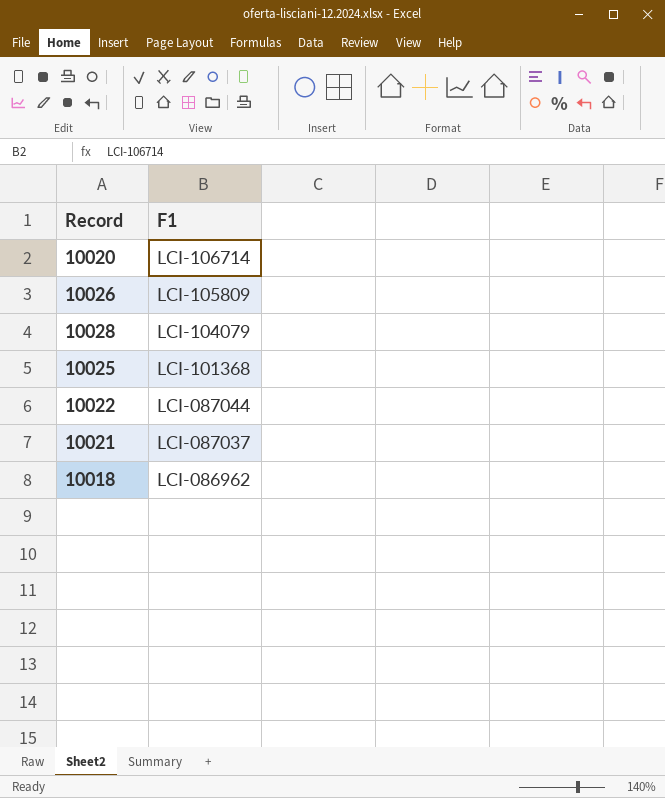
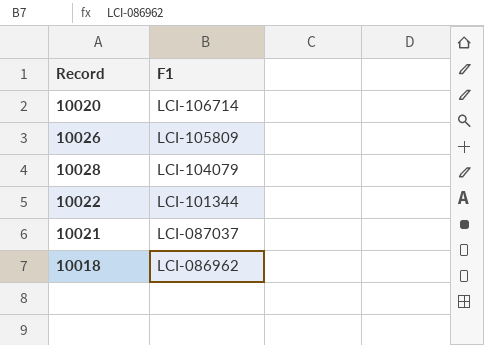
row 10025: LCI-101368 -> none
10022 | F1: LCI-087044 -> LCI-101344

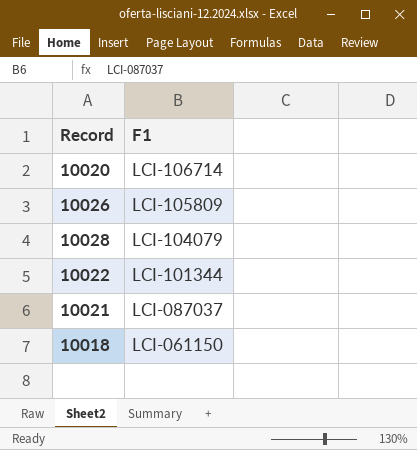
10018 | F1: LCI-086962 -> LCI-061150

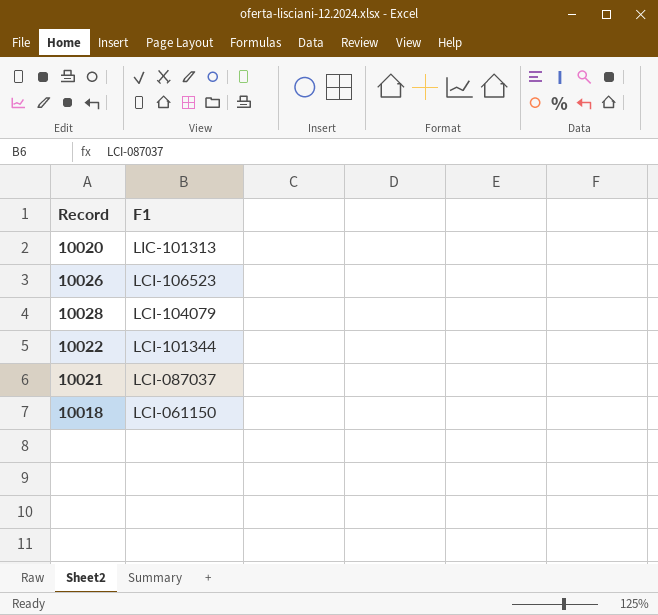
10020 | F1: LCI-106714 -> LIC-101313
10026 | F1: LCI-105809 -> LCI-106523

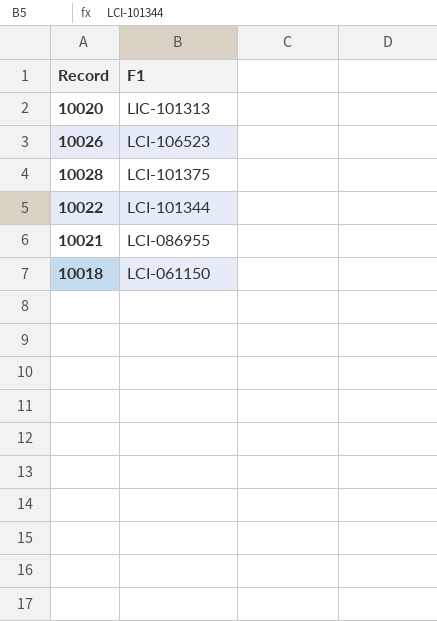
10028 | F1: LCI-104079 -> LCI-101375
10021 | F1: LCI-087037 -> LCI-086955

